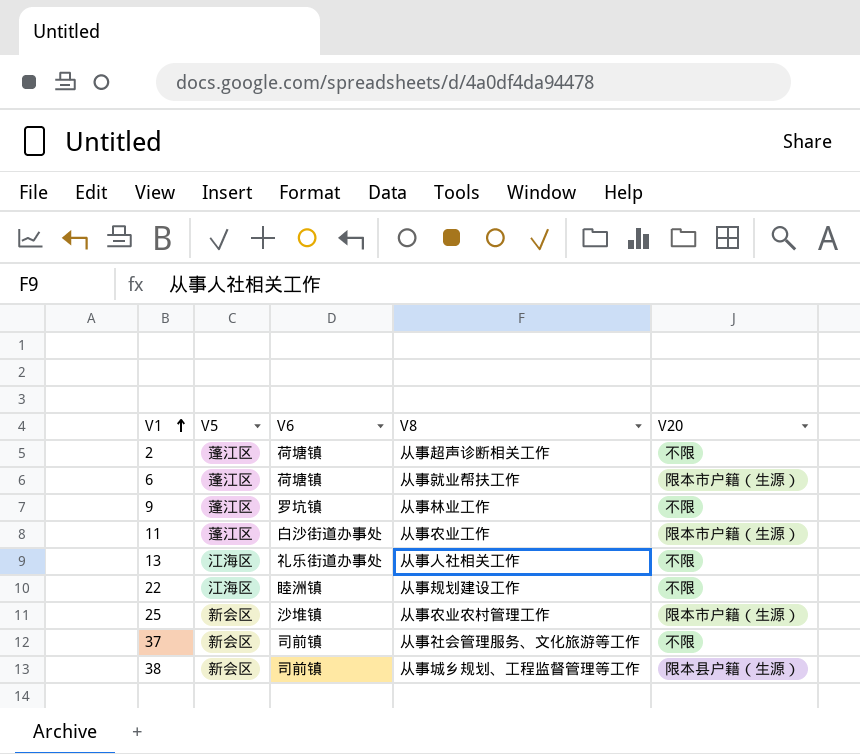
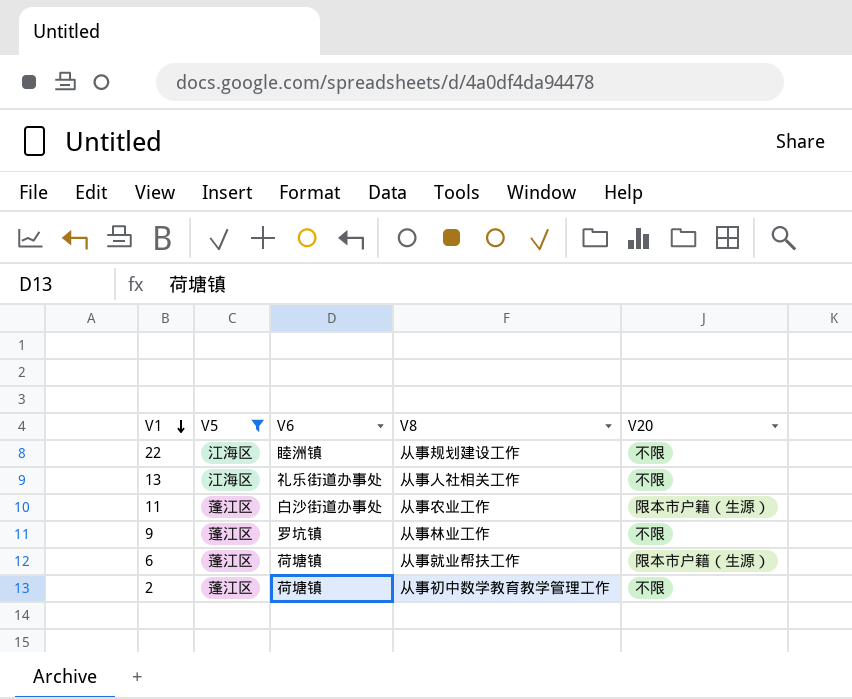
filter: none -> V5 != 新会区
row order: V1 ascending -> V1 descending
2 | V8: 从事超声诊断相关工作 -> 从事初中数学教育教学管理工作

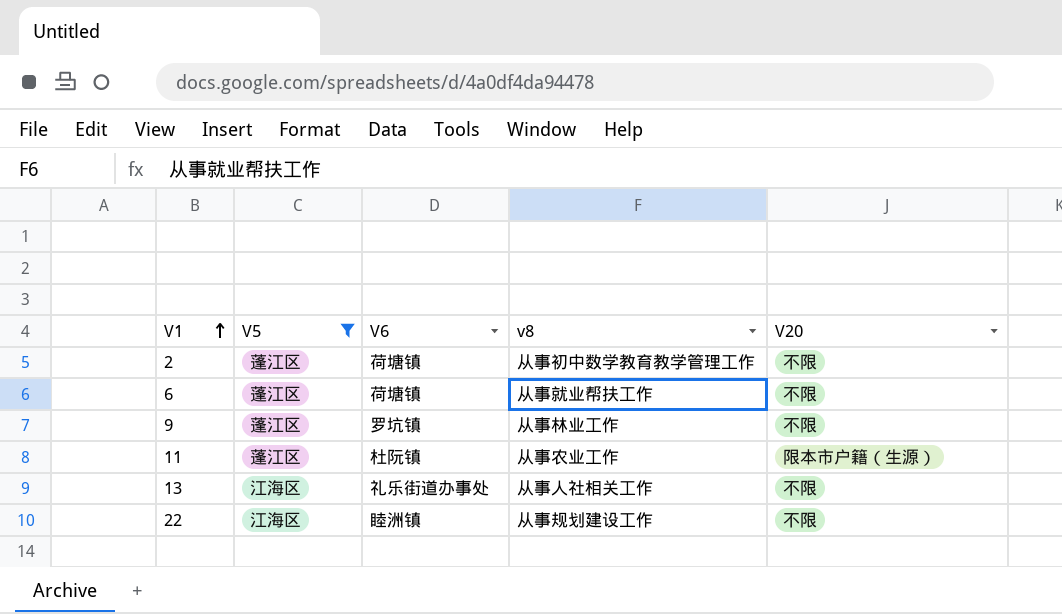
row order: V1 descending -> V1 ascending
column name: V8 -> v8
6 | V20: 限本市户籍（生源） -> 不限
11 | V6: 白沙街道办事处 -> 杜阮镇

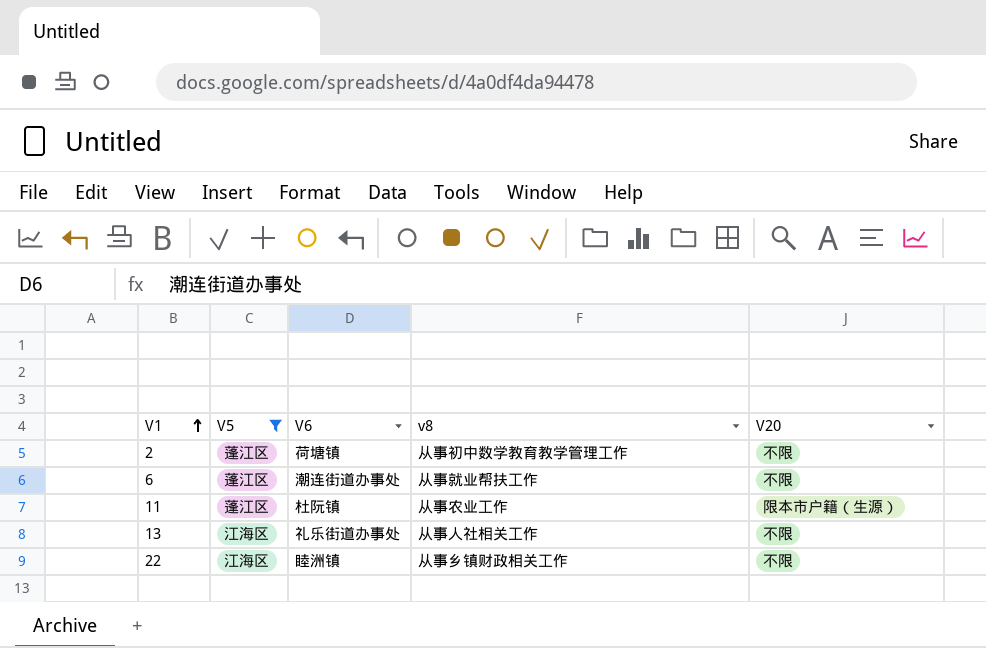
row 9: 蓬江区 | 罗坑镇 | 从事林业工作 | 不限 -> none
6 | V6: 荷塘镇 -> 潮连街道办事处
22 | v8: 从事规划建设工作 -> 从事乡镇财政相关工作

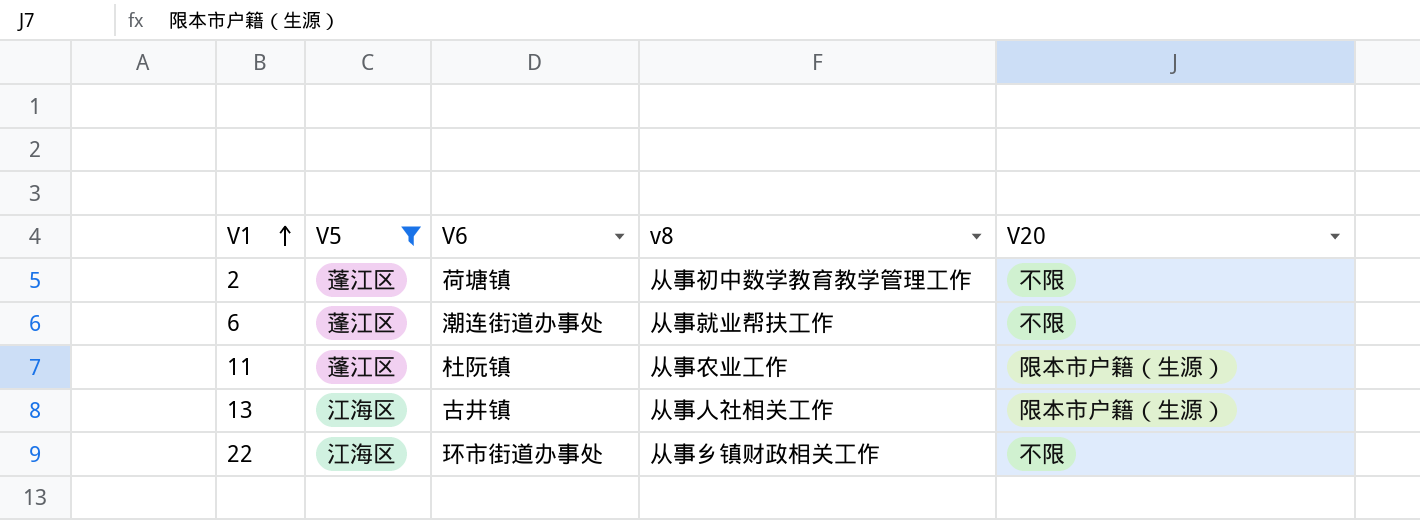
13 | V6: 礼乐街道办事处 -> 古井镇
13 | V20: 不限 -> 限本市户籍（生源）
22 | V6: 睦洲镇 -> 环市街道办事处

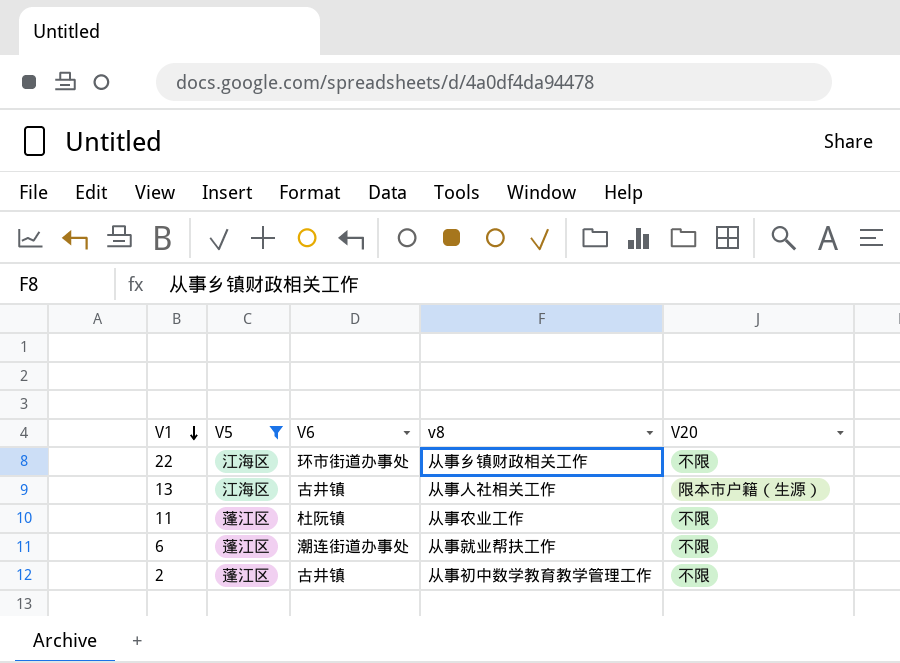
row order: V1 ascending -> V1 descending
11 | V20: 限本市户籍（生源） -> 不限
2 | V6: 荷塘镇 -> 古井镇

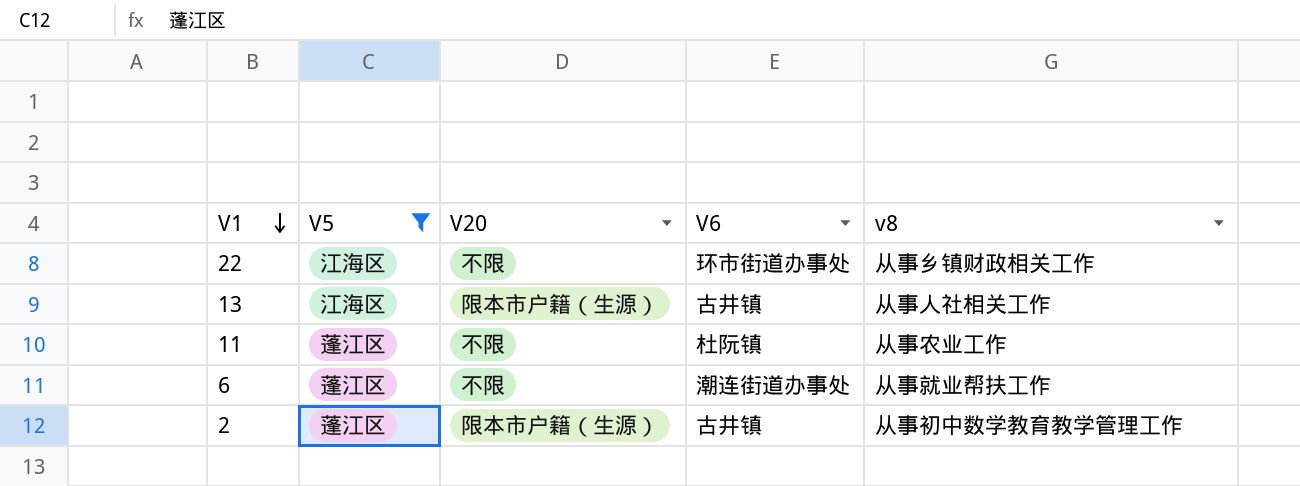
column V20 | position: 5 -> 3
2 | V20: 不限 -> 限本市户籍（生源）

